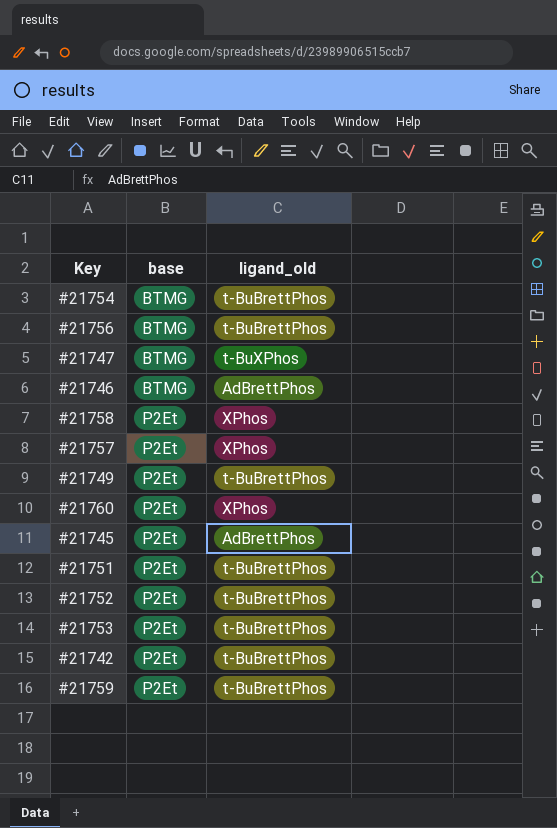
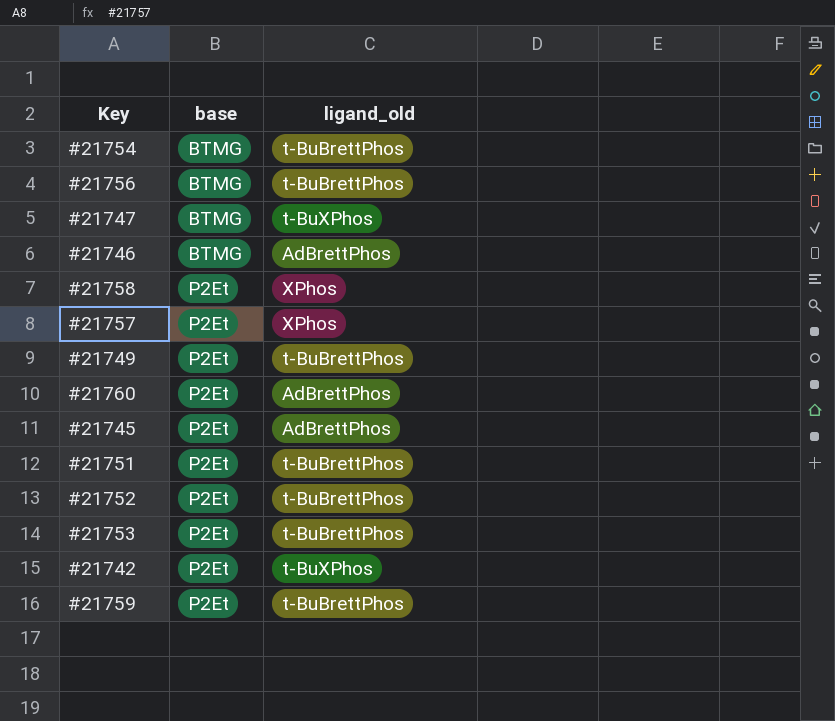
#21760 | ligand_old: XPhos -> AdBrettPhos
#21742 | ligand_old: t-BuBrettPhos -> t-BuXPhos

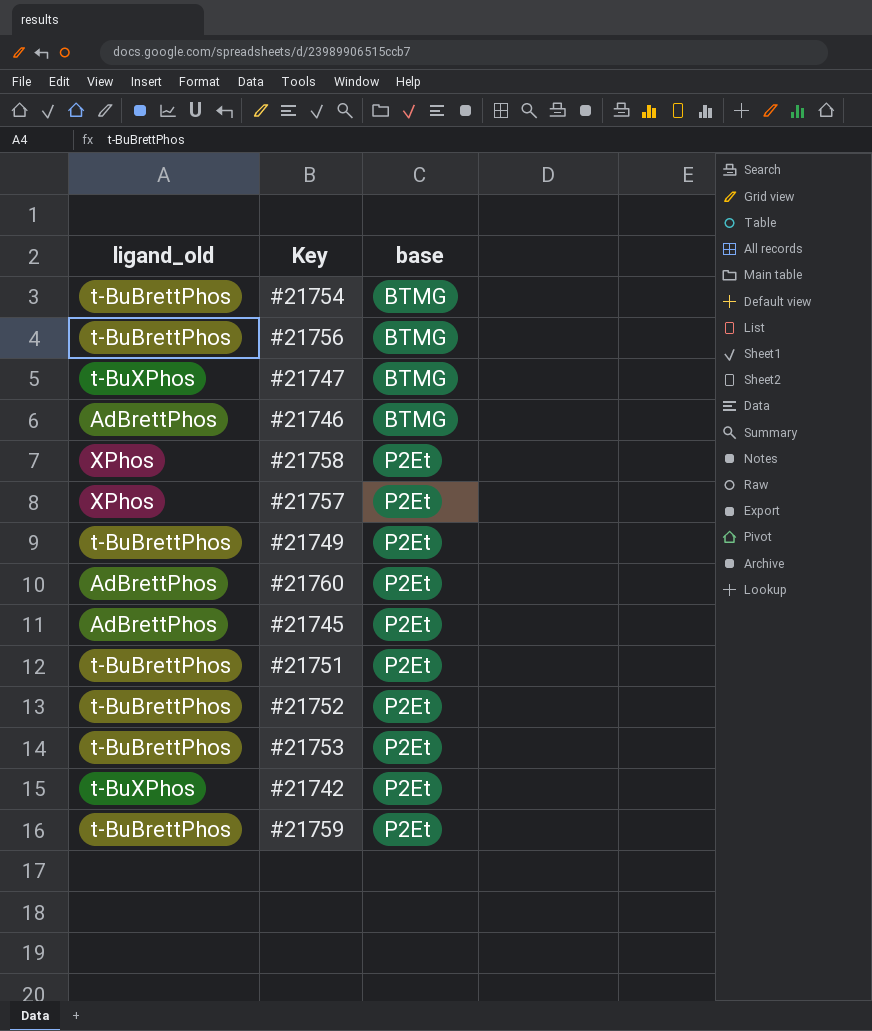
column ligand_old | position: 3 -> 1

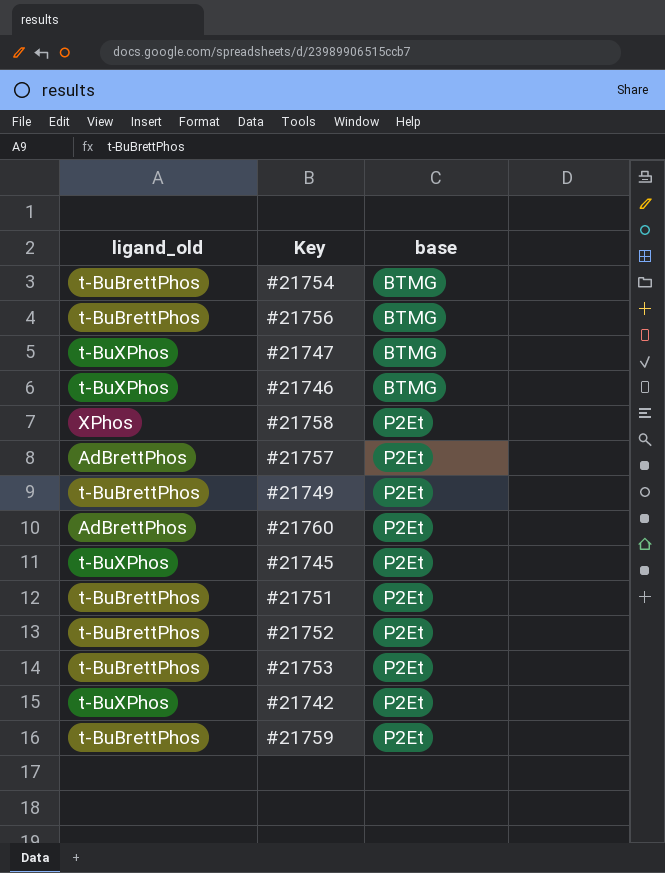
#21746 | ligand_old: AdBrettPhos -> t-BuXPhos
#21757 | ligand_old: XPhos -> AdBrettPhos
#21745 | ligand_old: AdBrettPhos -> t-BuXPhos

